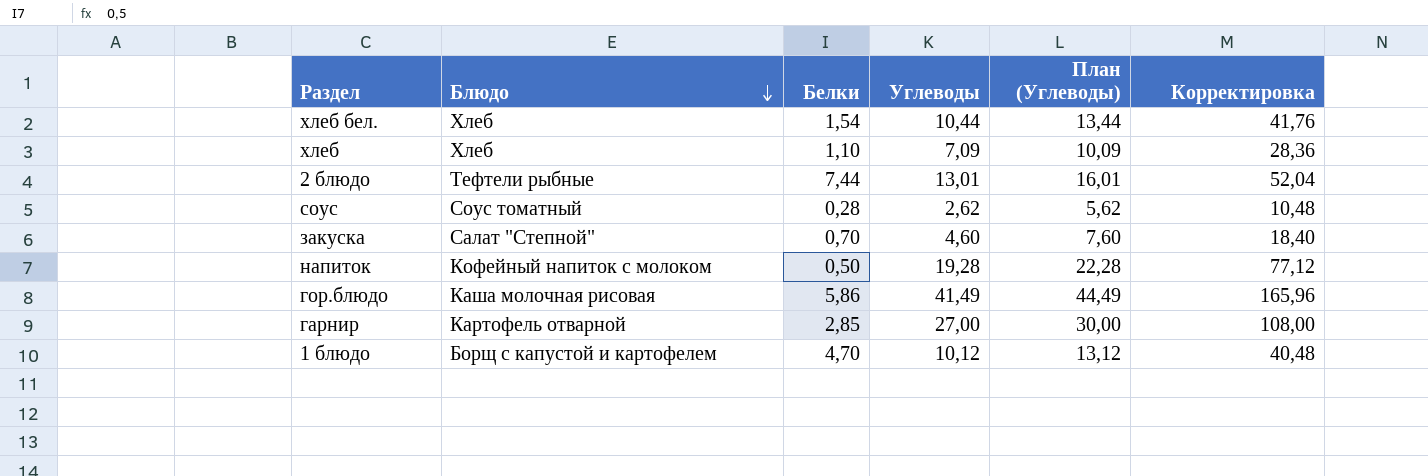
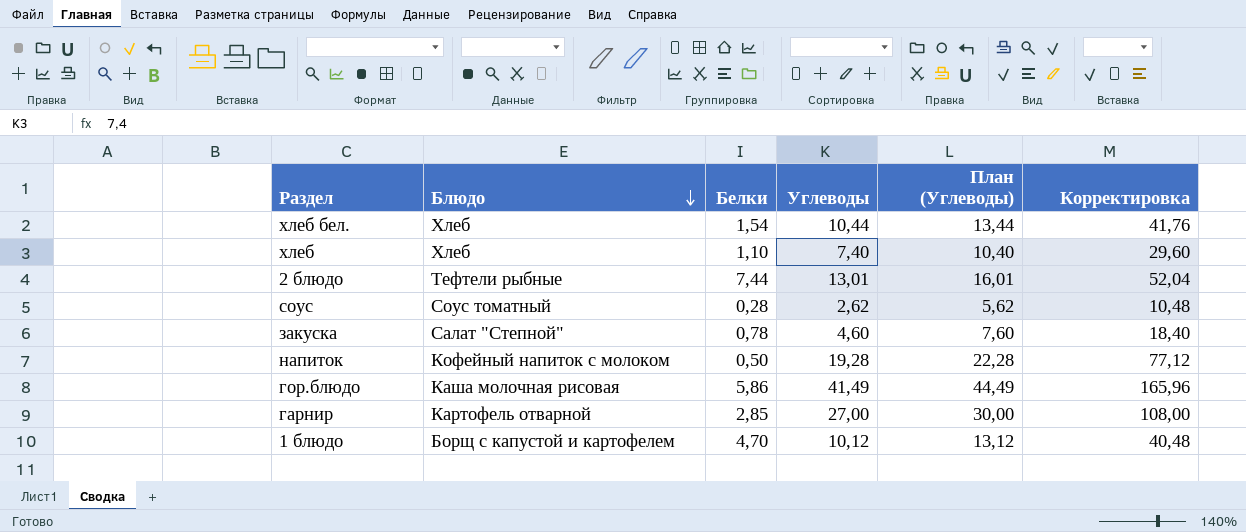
хлеб | Углеводы: 7,09 -> 7,40
хлеб | План (Углеводы): 10,09 -> 10,40
хлеб | Корректировка: 28,36 -> 29,60
закуска | Белки: 0,70 -> 0,78

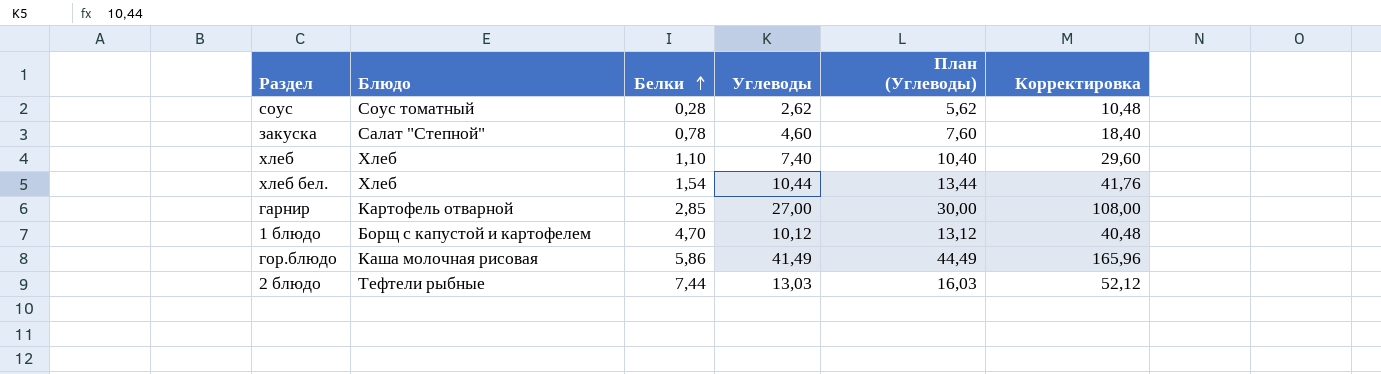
row order: Блюдо descending -> Белки ascending
row напиток: Кофейный напиток с молоком | 0,50 | 19,28 | 22,28 | 77,12 -> none
2 блюдо | Углеводы: 13,01 -> 13,03
2 блюдо | План (Углеводы): 16,01 -> 16,03
2 блюдо | Корректировка: 52,04 -> 52,12

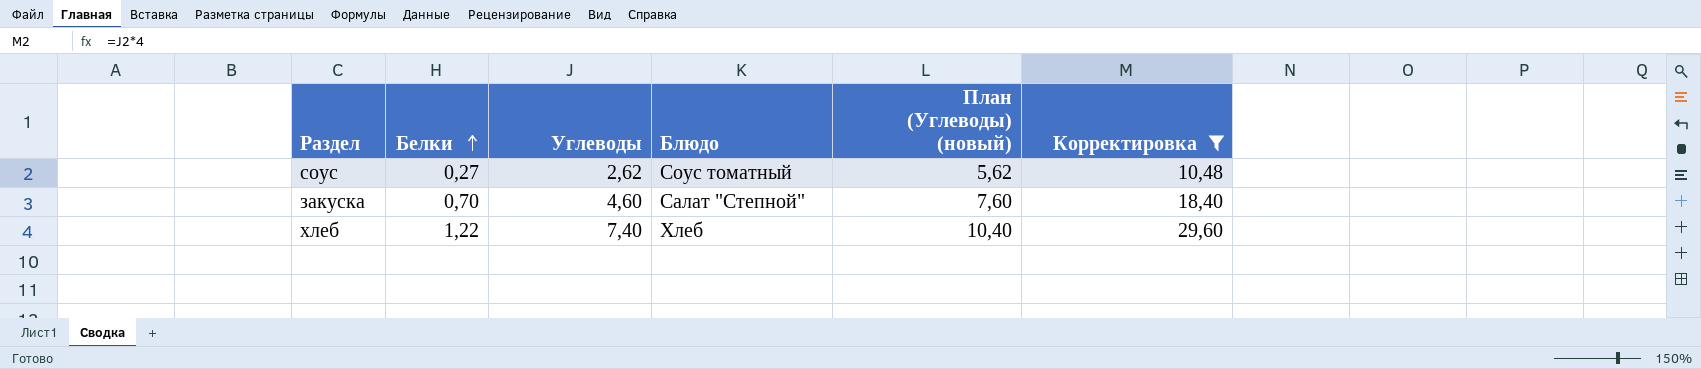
filter: none -> Корректировка <= 29,60
column Блюдо | position: 2 -> 4
column name: План (Углеводы) -> План (Углеводы) (новый)
соус | Белки: 0,28 -> 0,27
закуска | Белки: 0,78 -> 0,70
хлеб | Белки: 1,10 -> 1,22

